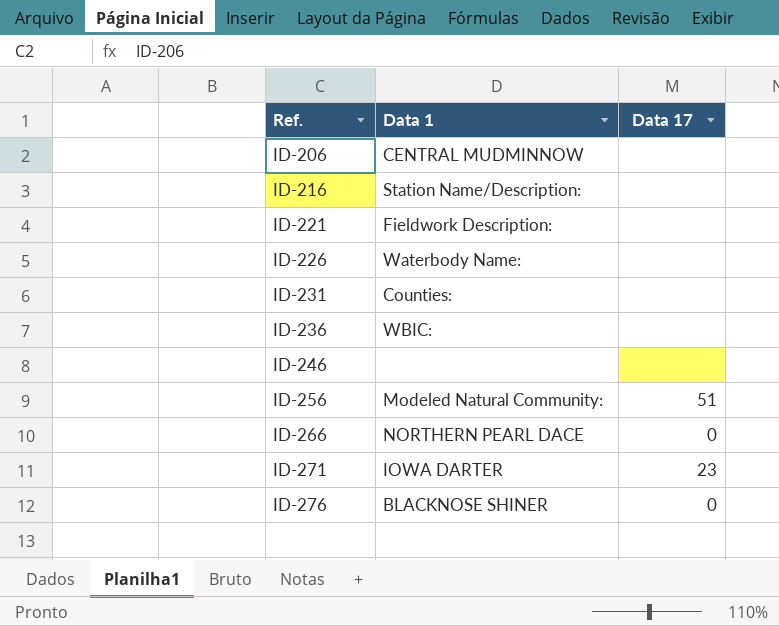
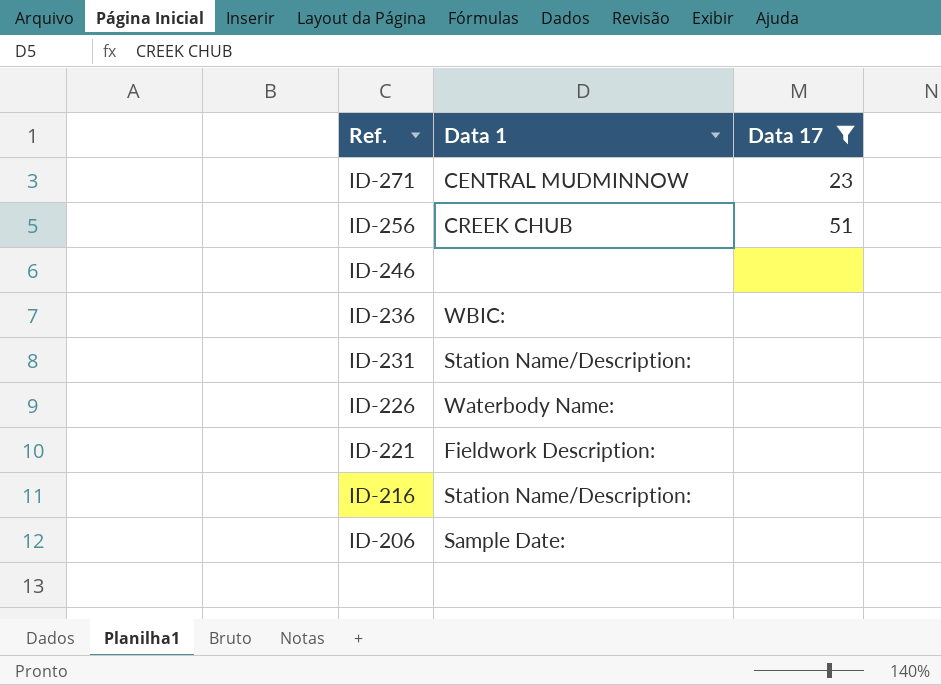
filter: none -> Data 17 != 0
row order: Ref. ascending -> Ref. descending
ID-271 | Data 1: IOWA DARTER -> CENTRAL MUDMINNOW
ID-256 | Data 1: Modeled Natural Community: -> CREEK CHUB
ID-231 | Data 1: Counties: -> Station Name/Description:
ID-206 | Data 1: CENTRAL MUDMINNOW -> Sample Date:

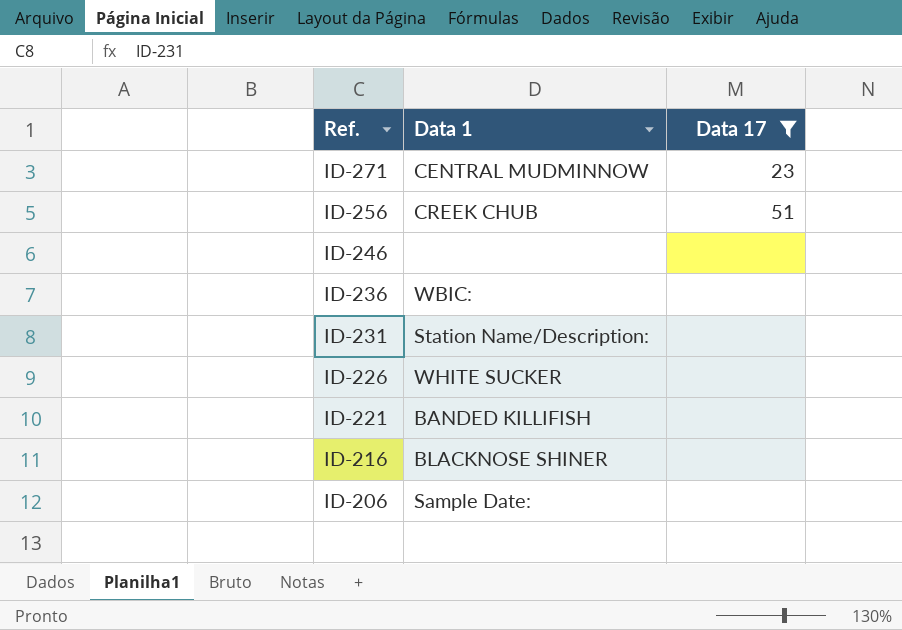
ID-226 | Data 1: Waterbody Name: -> WHITE SUCKER
ID-221 | Data 1: Fieldwork Description: -> BANDED KILLIFISH
ID-216 | Data 1: Station Name/Description: -> BLACKNOSE SHINER

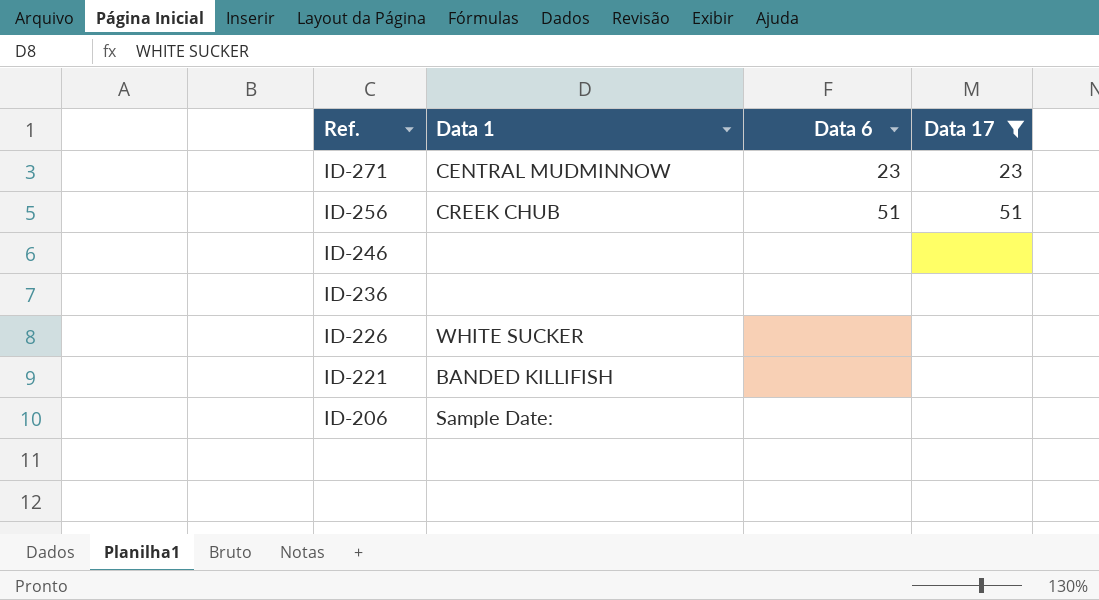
column Data 6 | position: none -> 3
row ID-231: Station Name/Description: | none -> none
row ID-216: BLACKNOSE SHINER | none -> none
ID-236 | Data 1: WBIC: -> none

